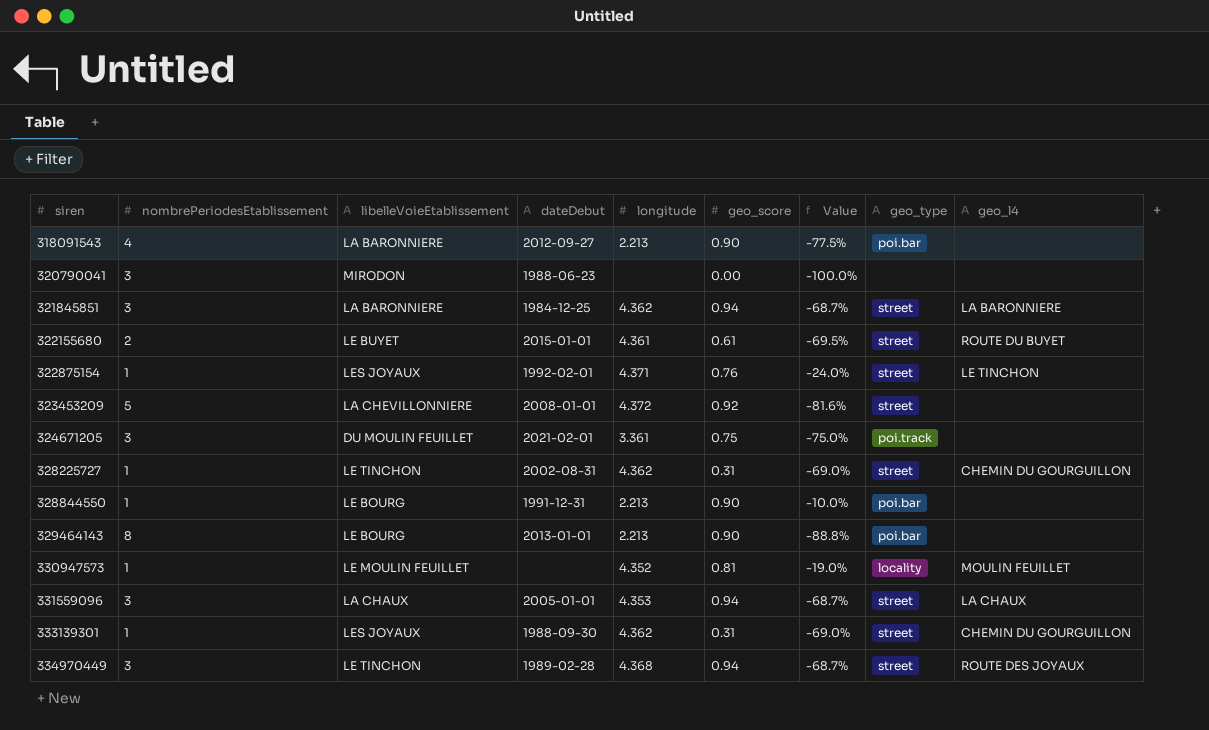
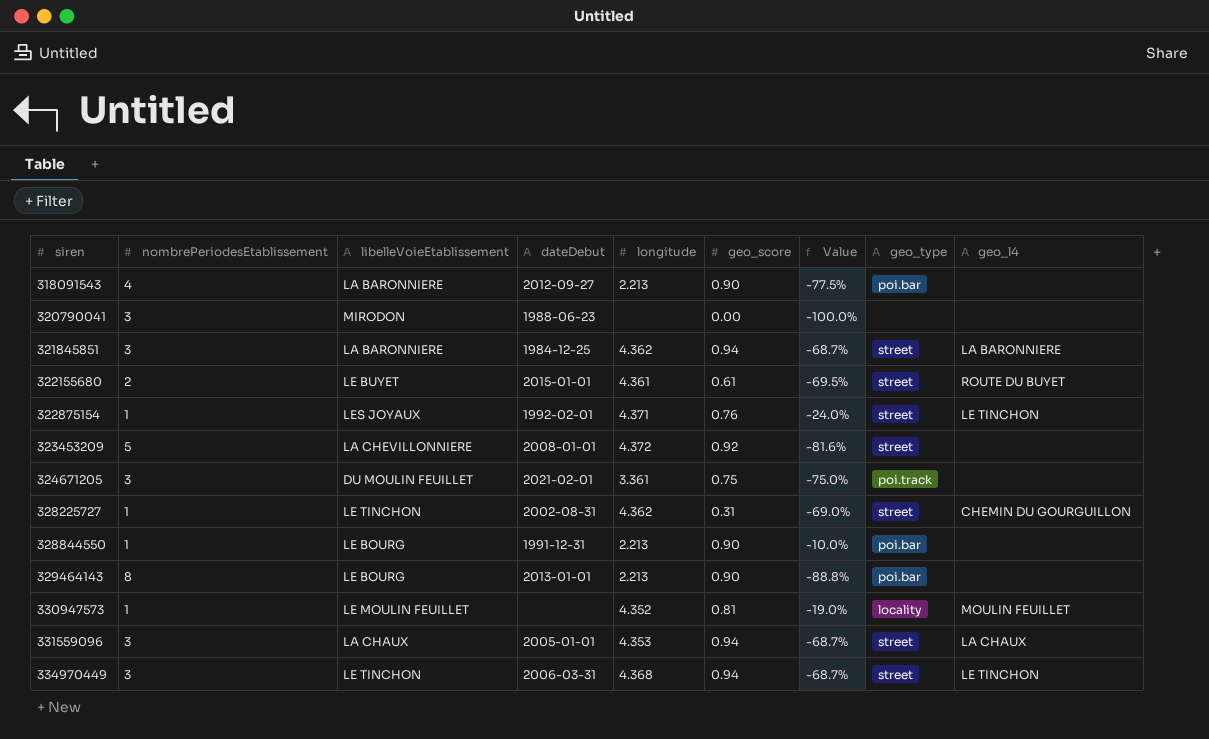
row 333139301: 1 | LES JOYAUX | 1988-09-30 | 4.362 | 0.31 | -69.0% | street | CHEMIN DU GOURGUILLON -> none
334970449 | dateDebut: 1989-02-28 -> 2006-03-31
334970449 | geo_l4: ROUTE DES JOYAUX -> LE TINCHON

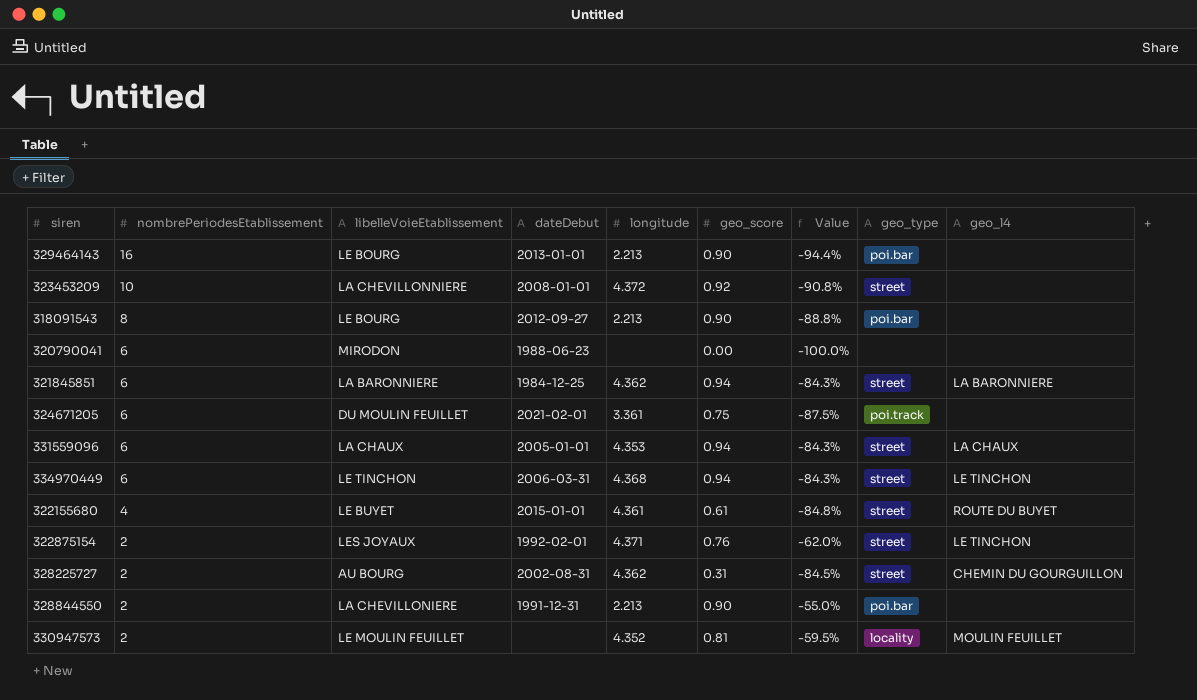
row order: siren ascending -> nombrePeriodesEtablissement descending
329464143 | nombrePeriodesEtablissement: 8 -> 16
329464143 | Value: -88.8% -> -94.4%
323453209 | nombrePeriodesEtablissement: 5 -> 10
323453209 | Value: -81.6% -> -90.8%
318091543 | nombrePeriodesEtablissement: 4 -> 8
318091543 | libelleVoieEtablissement: LA BARONNIERE -> LE BOURG
318091543 | Value: -77.5% -> -88.8%
320790041 | nombrePeriodesEtablissement: 3 -> 6
321845851 | nombrePeriodesEtablissement: 3 -> 6
321845851 | Value: -68.7% -> -84.3%
324671205 | nombrePeriodesEtablissement: 3 -> 6
324671205 | Value: -75.0% -> -87.5%
331559096 | nombrePeriodesEtablissement: 3 -> 6
331559096 | Value: -68.7% -> -84.3%
334970449 | nombrePeriodesEtablissement: 3 -> 6
334970449 | Value: -68.7% -> -84.3%
322155680 | nombrePeriodesEtablissement: 2 -> 4
322155680 | Value: -69.5% -> -84.8%
322875154 | nombrePeriodesEtablissement: 1 -> 2
322875154 | Value: -24.0% -> -62.0%
328225727 | nombrePeriodesEtablissement: 1 -> 2
328225727 | libelleVoieEtablissement: LE TINCHON -> AU BOURG
328225727 | Value: -69.0% -> -84.5%
328844550 | nombrePeriodesEtablissement: 1 -> 2
328844550 | libelleVoieEtablissement: LE BOURG -> LA CHEVILLONIERE
328844550 | Value: -10.0% -> -55.0%
330947573 | nombrePeriodesEtablissement: 1 -> 2
330947573 | Value: -19.0% -> -59.5%

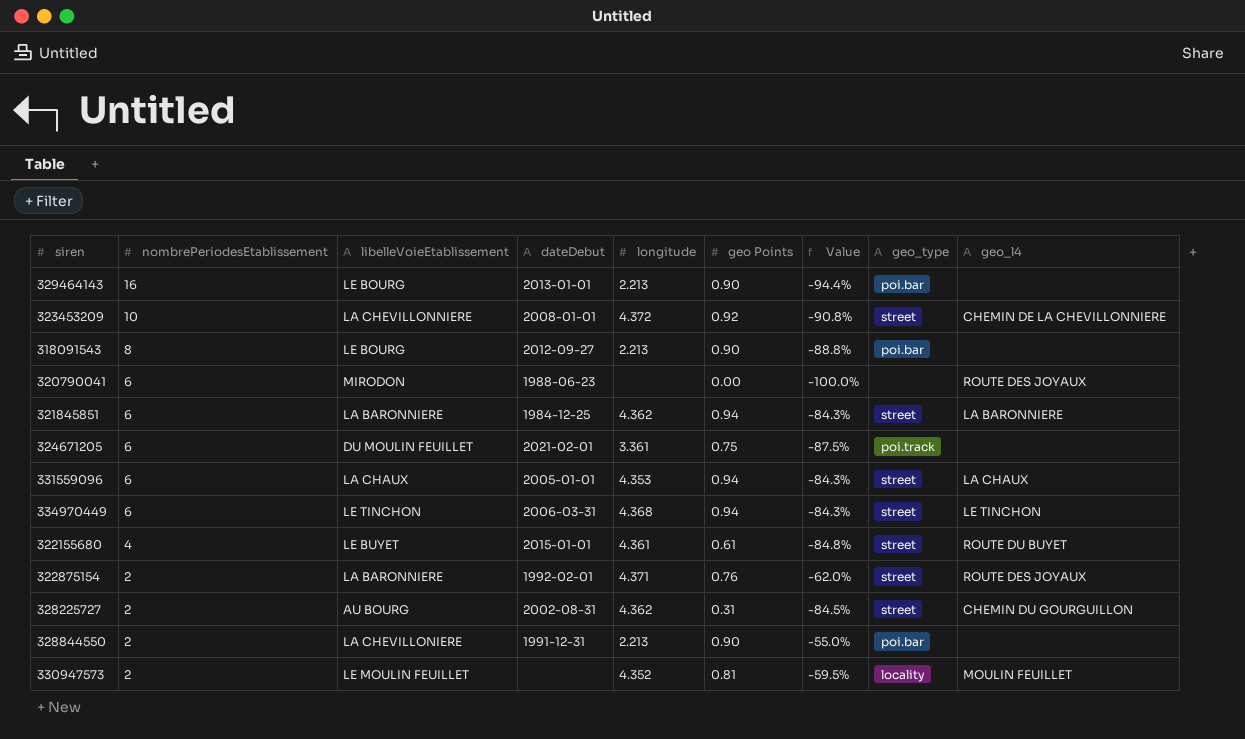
column name: geo_score -> geo Points
323453209 | geo_l4: none -> CHEMIN DE LA CHEVILLONNIERE
320790041 | geo_l4: none -> ROUTE DES JOYAUX
322875154 | libelleVoieEtablissement: LES JOYAUX -> LA BARONNIERE
322875154 | geo_l4: LE TINCHON -> ROUTE DES JOYAUX

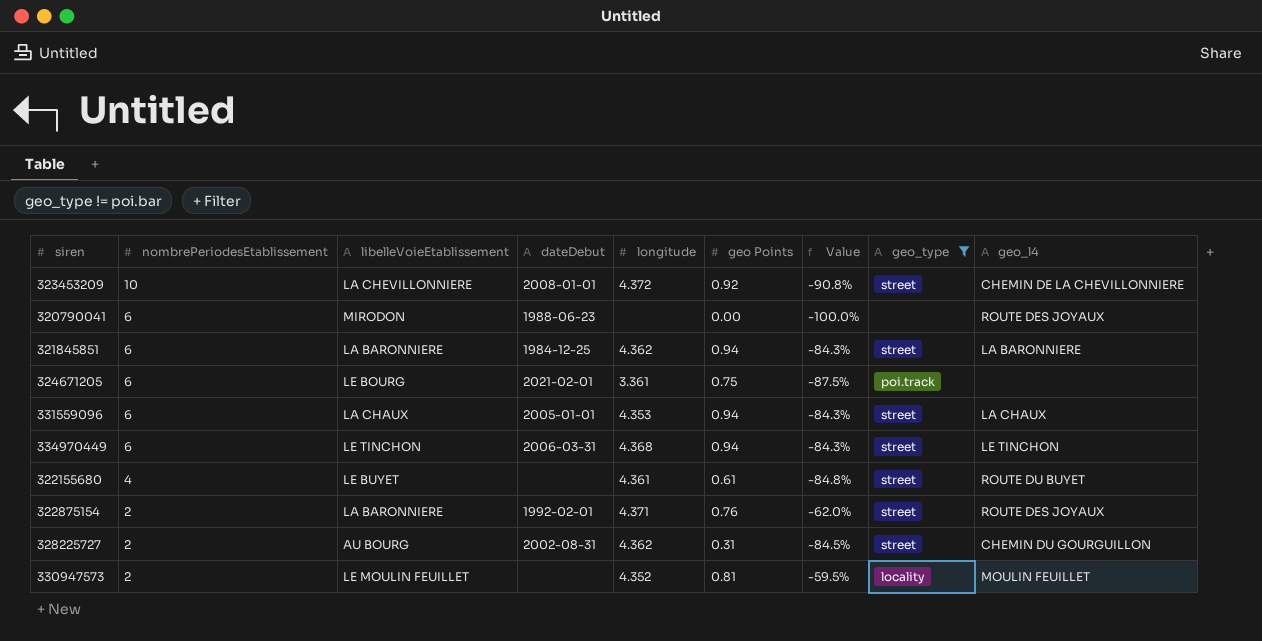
filter: none -> geo_type != poi.bar
324671205 | libelleVoieEtablissement: DU MOULIN FEUILLET -> LE BOURG
322155680 | dateDebut: 2015-01-01 -> none

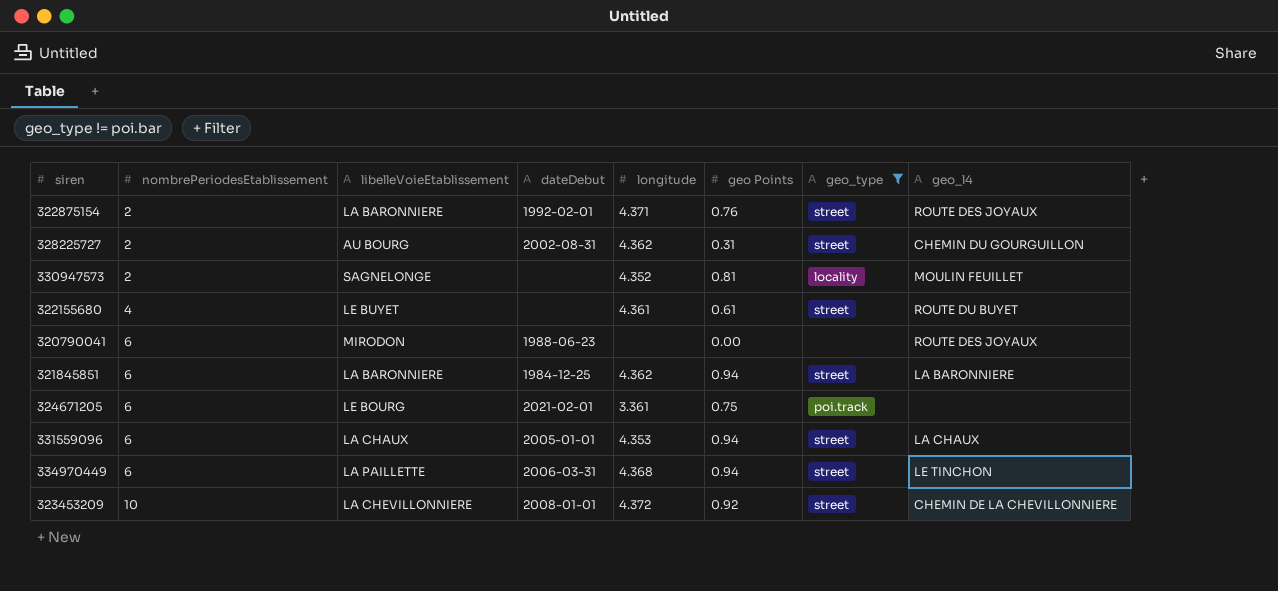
row order: nombrePeriodesEtablissement descending -> nombrePeriodesEtablissement ascending
column Value | formula: ([geo Points] - [nombrePeriodesEtablissement]) / [nombrePeriodesEtablissement] -> none
330947573 | libelleVoieEtablissement: LE MOULIN FEUILLET -> SAGNELONGE
334970449 | libelleVoieEtablissement: LE TINCHON -> LA PAILLETTE

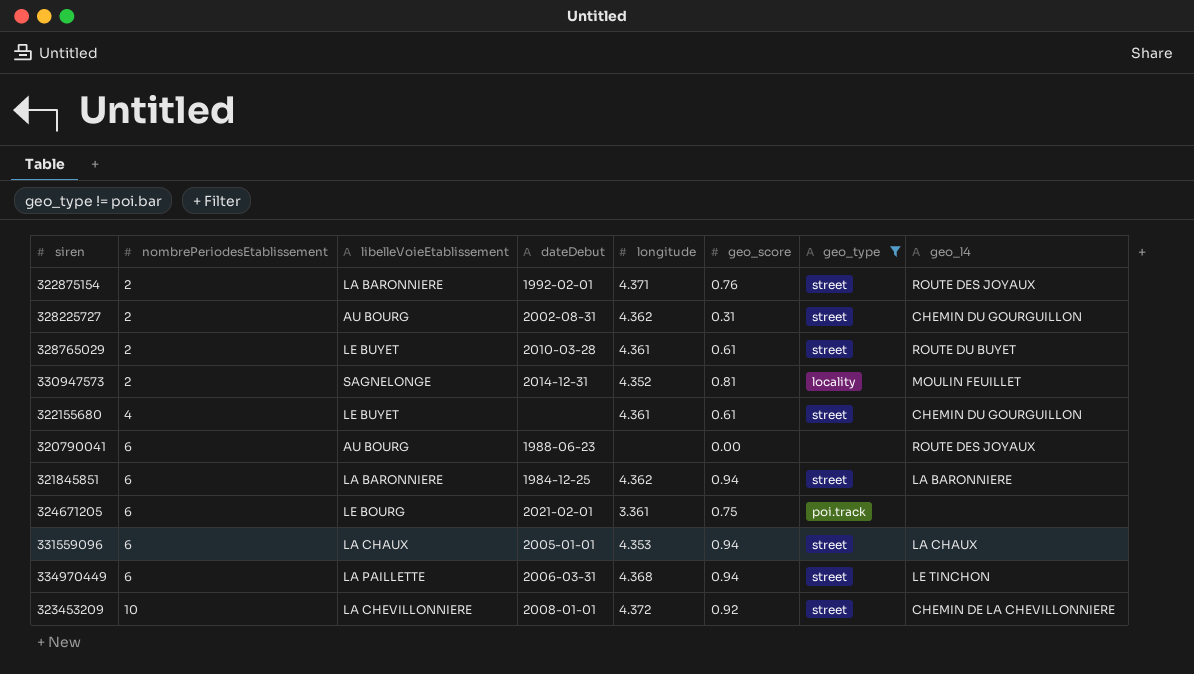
column name: geo Points -> geo_score
row 328765029: none -> 2 | LE BUYET | 2010-03-28 | 4.361 | 0.61 | street | ROUTE DU BUYET
330947573 | dateDebut: none -> 2014-12-31
322155680 | geo_l4: ROUTE DU BUYET -> CHEMIN DU GOURGUILLON
320790041 | libelleVoieEtablissement: MIRODON -> AU BOURG

